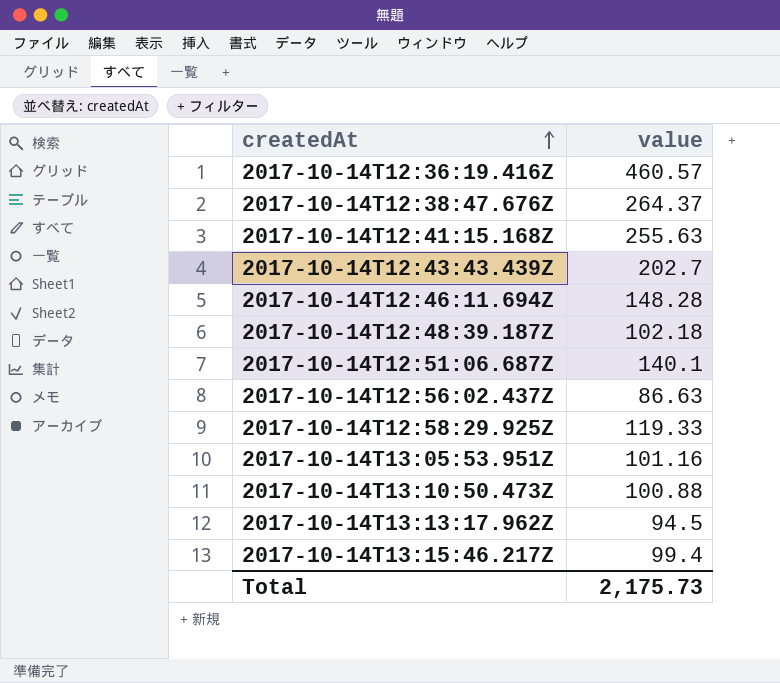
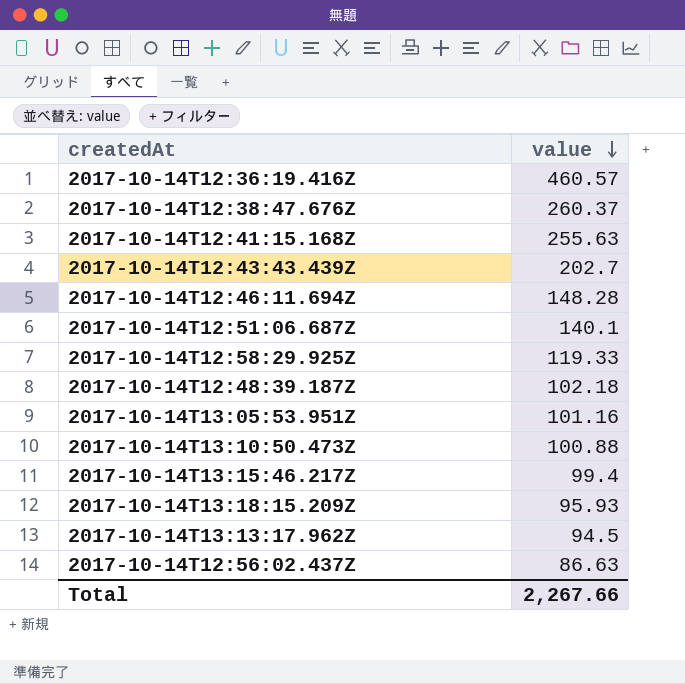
row order: createdAt ascending -> value descending
2017-10-14T12:38:47.676Z | value: 264.37 -> 260.37
row 2017-10-14T13:18:15.209Z: none -> 95.93
Total | value: 2,175.73 -> 2,267.66

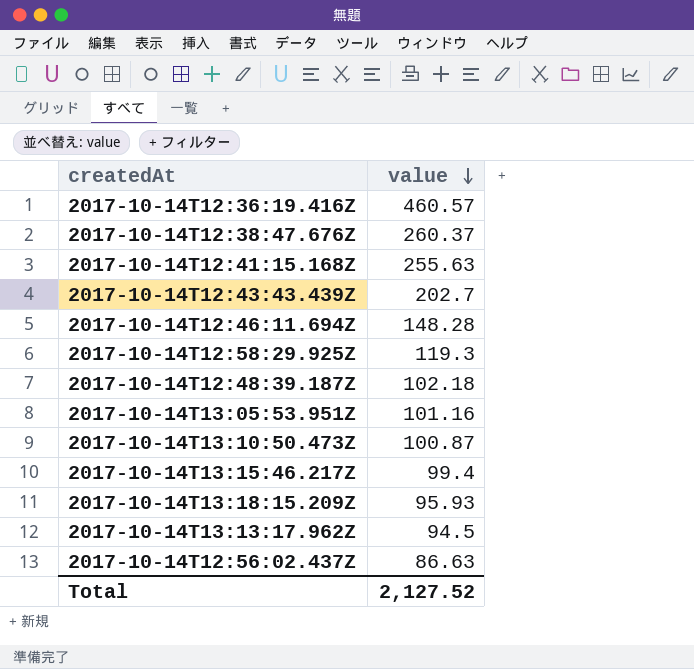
row 2017-10-14T12:51:06.687Z: 140.1 -> none
2017-10-14T12:58:29.925Z | value: 119.33 -> 119.3
2017-10-14T13:10:50.473Z | value: 100.88 -> 100.87
Total | value: 2,267.66 -> 2,127.52

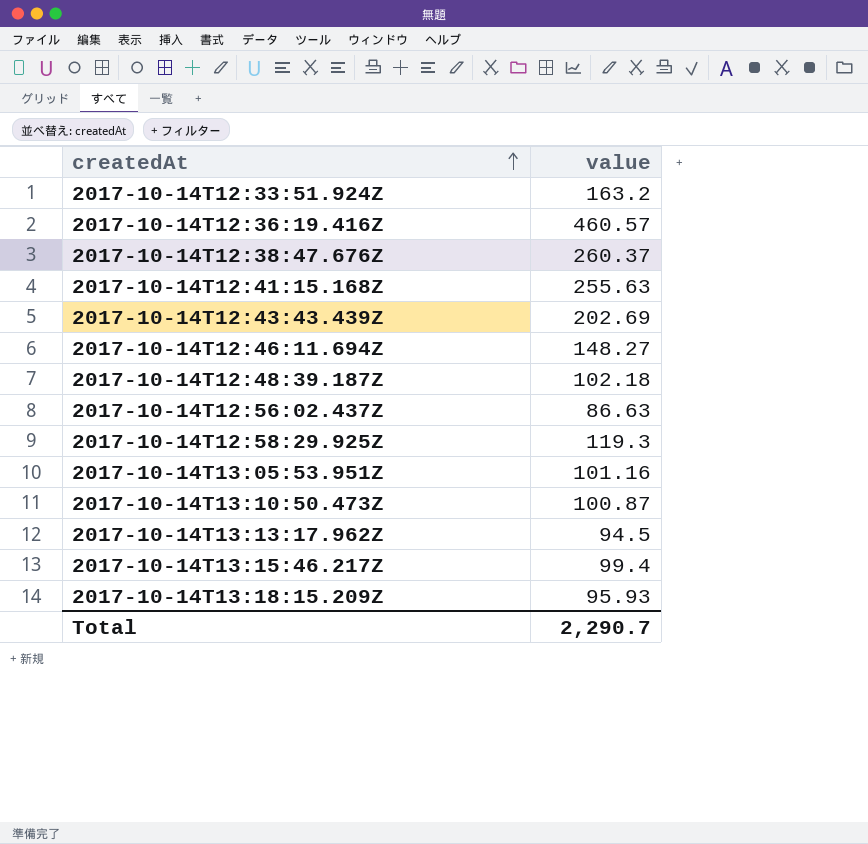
row order: value descending -> createdAt ascending
row 2017-10-14T12:33:51.924Z: none -> 163.2
2017-10-14T12:43:43.439Z | value: 202.7 -> 202.69
2017-10-14T12:46:11.694Z | value: 148.28 -> 148.27
Total | value: 2,127.52 -> 2,290.7

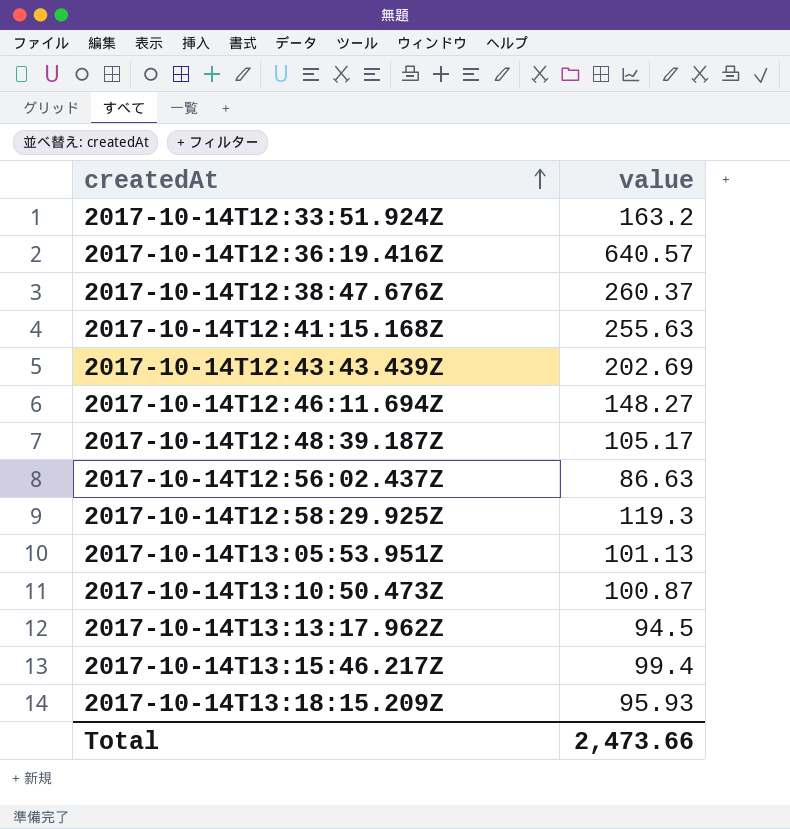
2017-10-14T12:36:19.416Z | value: 460.57 -> 640.57
2017-10-14T12:48:39.187Z | value: 102.18 -> 105.17
2017-10-14T13:05:53.951Z | value: 101.16 -> 101.13
Total | value: 2,290.7 -> 2,473.66

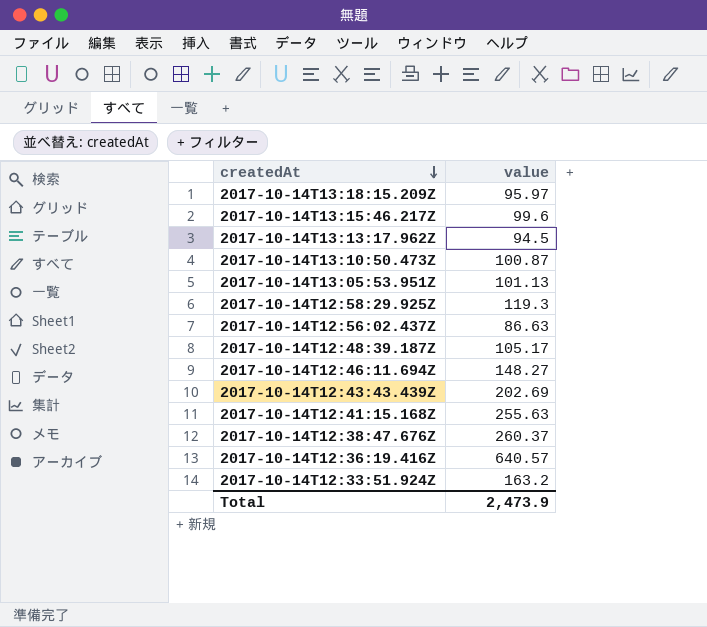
row order: createdAt ascending -> createdAt descending
2017-10-14T13:18:15.209Z | value: 95.93 -> 95.97
2017-10-14T13:15:46.217Z | value: 99.4 -> 99.6
Total | value: 2,473.66 -> 2,473.9

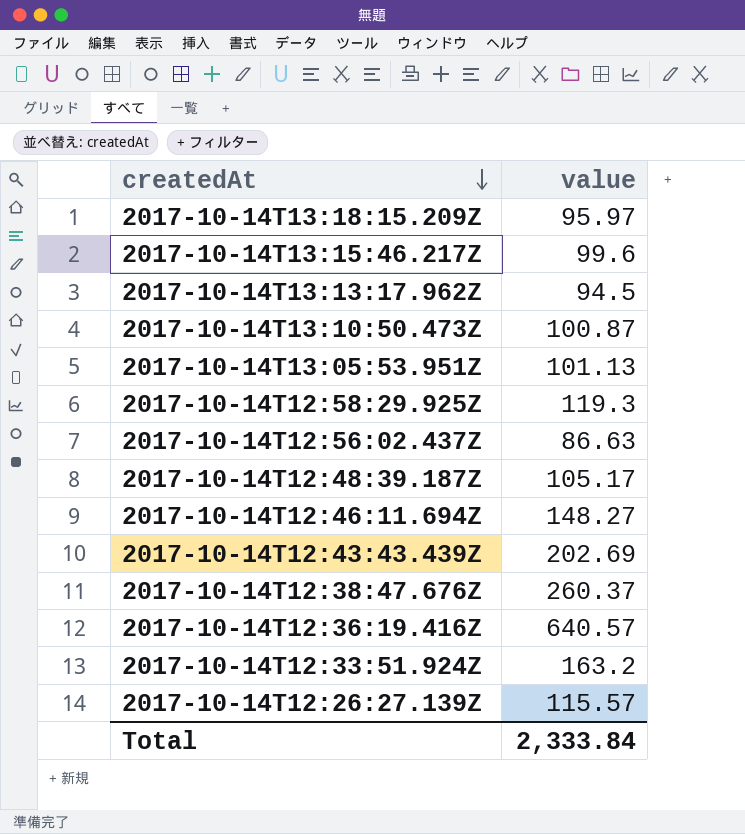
row 2017-10-14T12:41:15.168Z: 255.63 -> none
row 2017-10-14T12:26:27.139Z: none -> 115.57
Total | value: 2,473.9 -> 2,333.84

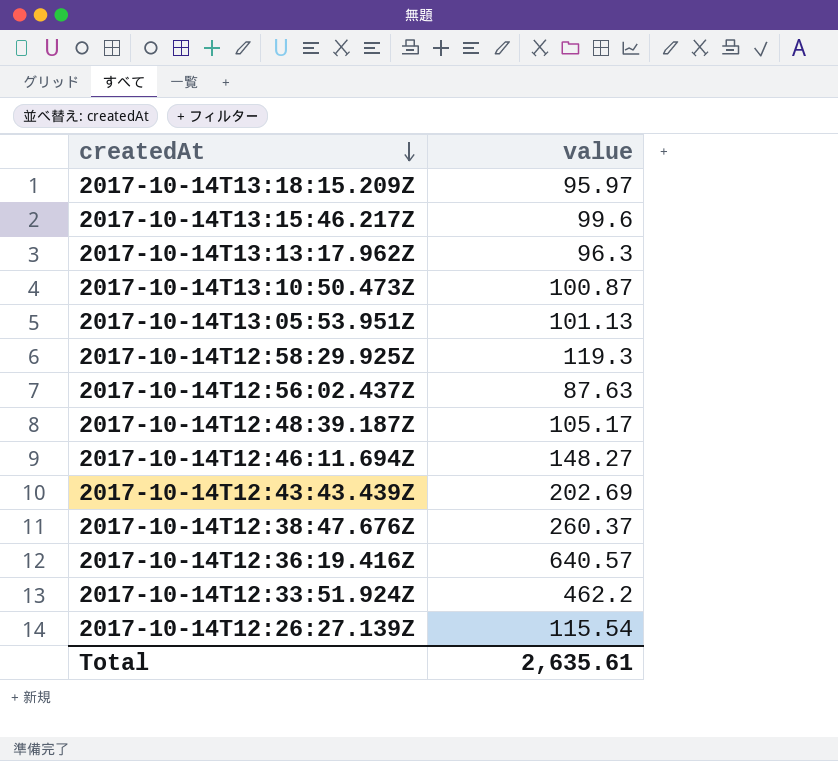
2017-10-14T13:13:17.962Z | value: 94.5 -> 96.3
2017-10-14T12:56:02.437Z | value: 86.63 -> 87.63
2017-10-14T12:33:51.924Z | value: 163.2 -> 462.2
2017-10-14T12:26:27.139Z | value: 115.57 -> 115.54
Total | value: 2,333.84 -> 2,635.61

